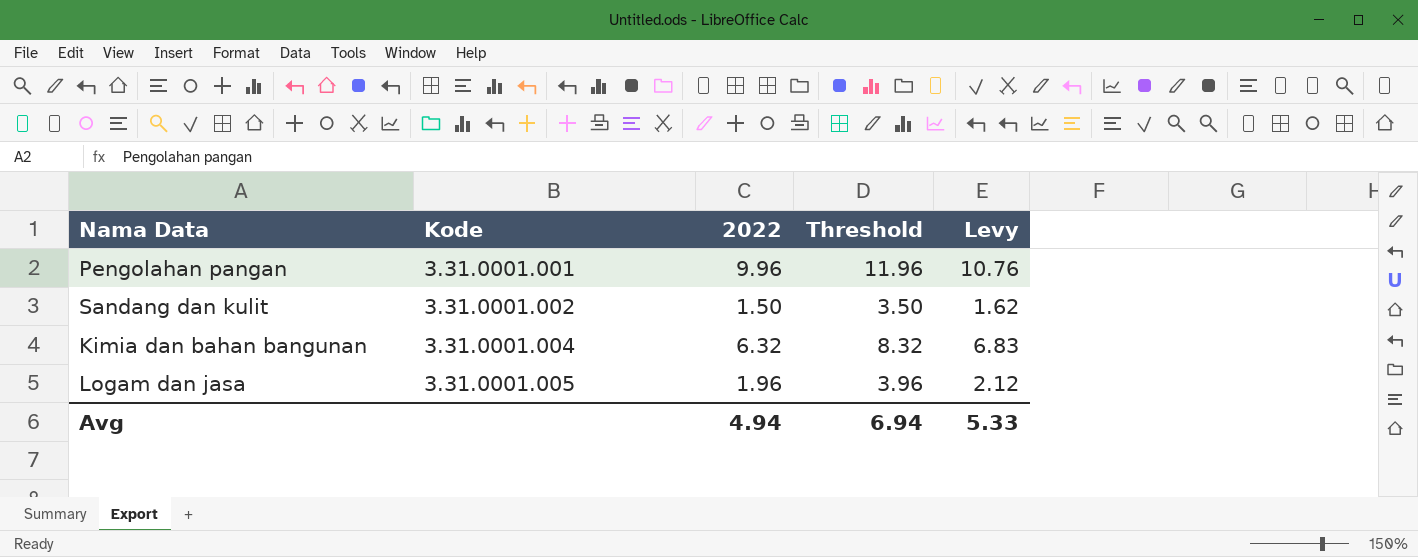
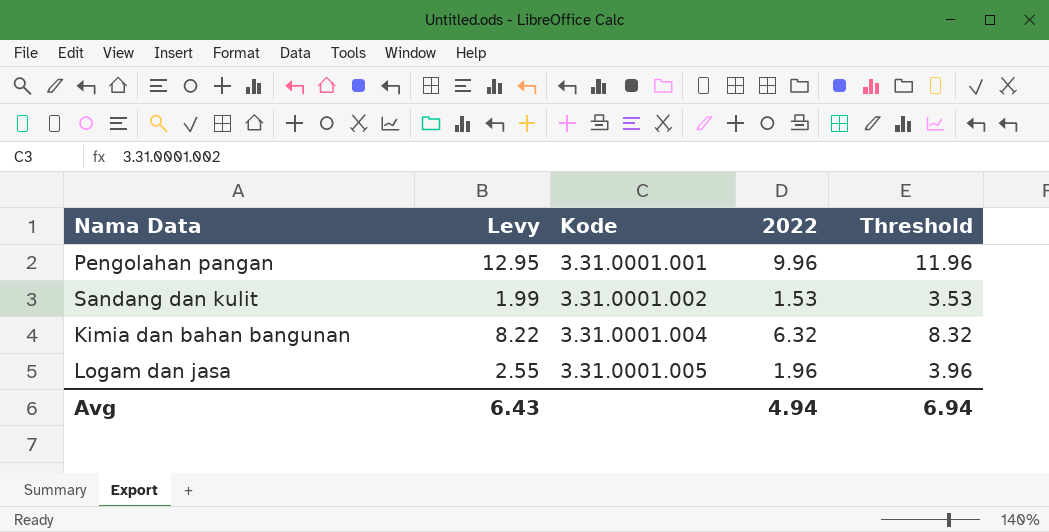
column Levy | formula: [2022] * 1.08 -> [2022] * 1.3
column Levy | position: 5 -> 2
Sandang dan kulit | 2022: 1.50 -> 1.53
Sandang dan kulit | Threshold: 3.50 -> 3.53
Avg | Levy: 5.33 -> 6.43

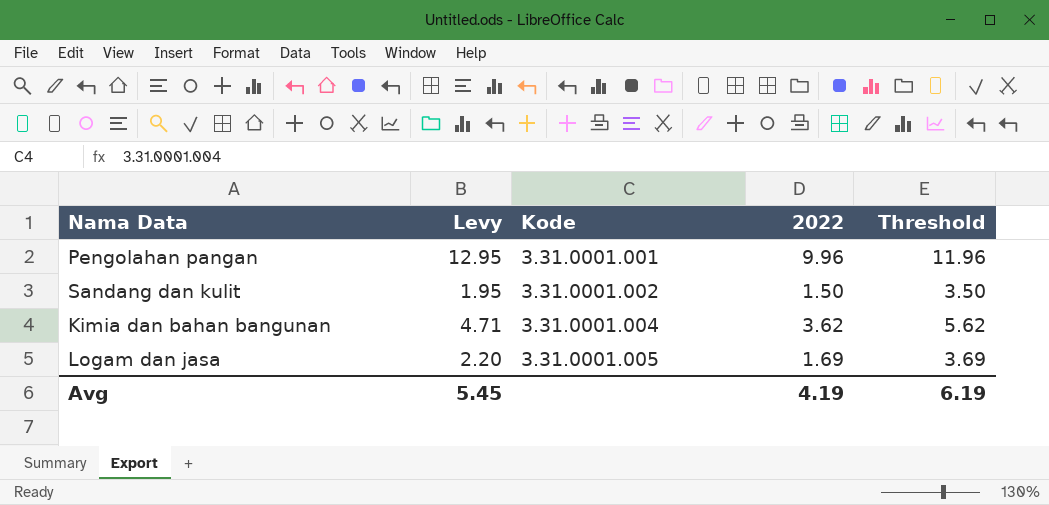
Sandang dan kulit | Levy: 1.99 -> 1.95
Sandang dan kulit | 2022: 1.53 -> 1.50
Sandang dan kulit | Threshold: 3.53 -> 3.50
Kimia dan bahan bangunan | Levy: 8.22 -> 4.71
Kimia dan bahan bangunan | 2022: 6.32 -> 3.62
Kimia dan bahan bangunan | Threshold: 8.32 -> 5.62
Logam dan jasa | Levy: 2.55 -> 2.20
Logam dan jasa | 2022: 1.96 -> 1.69
Logam dan jasa | Threshold: 3.96 -> 3.69
Avg | Levy: 6.43 -> 5.45
Avg | 2022: 4.94 -> 4.19
Avg | Threshold: 6.94 -> 6.19

